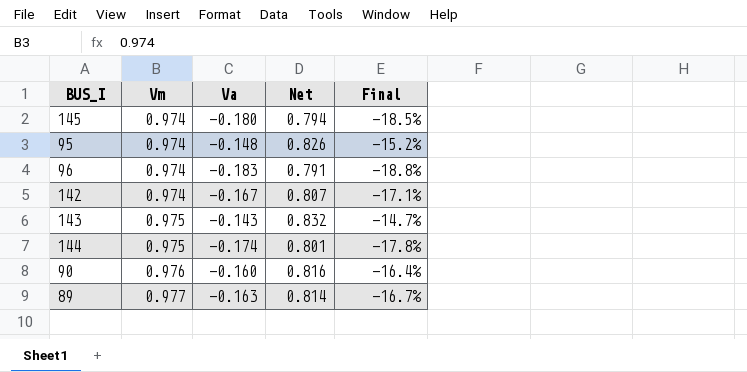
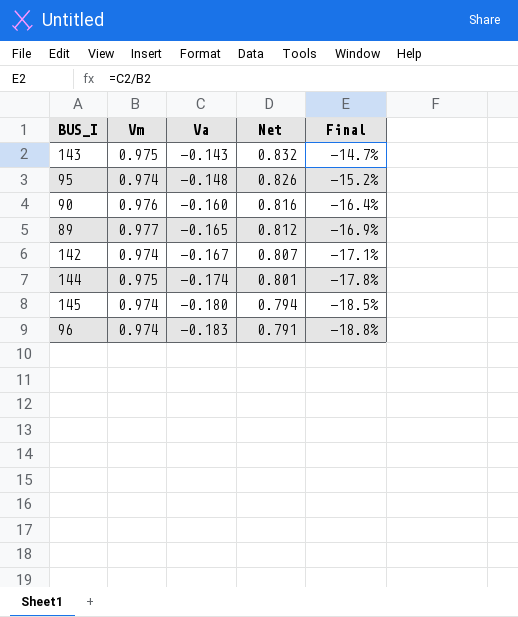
row order: Vm ascending -> Va descending
89 | Va: -0.163 -> -0.165
89 | Net: 0.814 -> 0.812
89 | Final: -16.7% -> -16.9%

